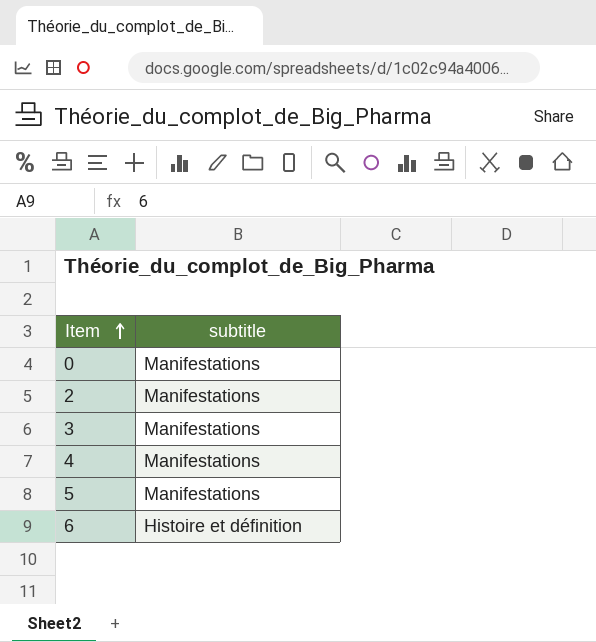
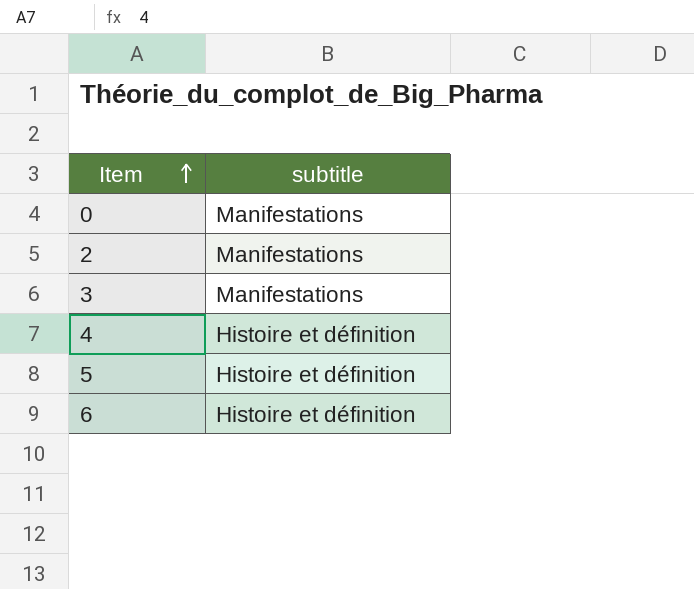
4 | subtitle: Manifestations -> Histoire et définition
5 | subtitle: Manifestations -> Histoire et définition

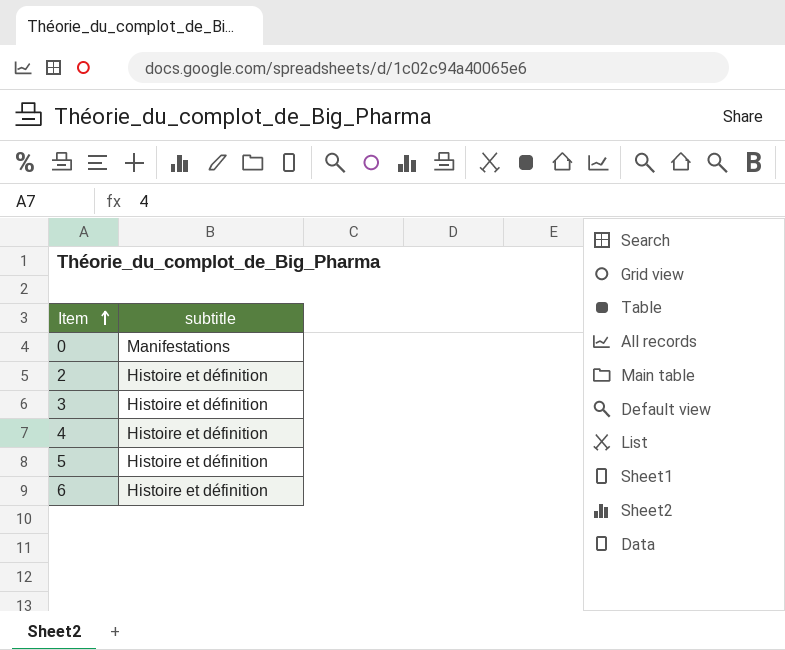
2 | subtitle: Manifestations -> Histoire et définition
3 | subtitle: Manifestations -> Histoire et définition

